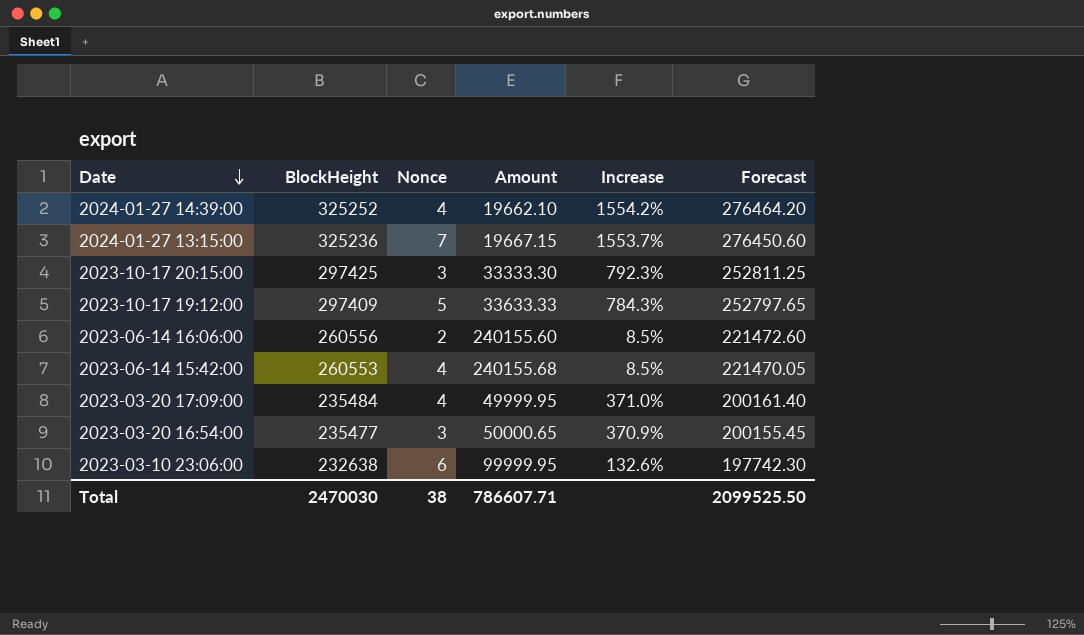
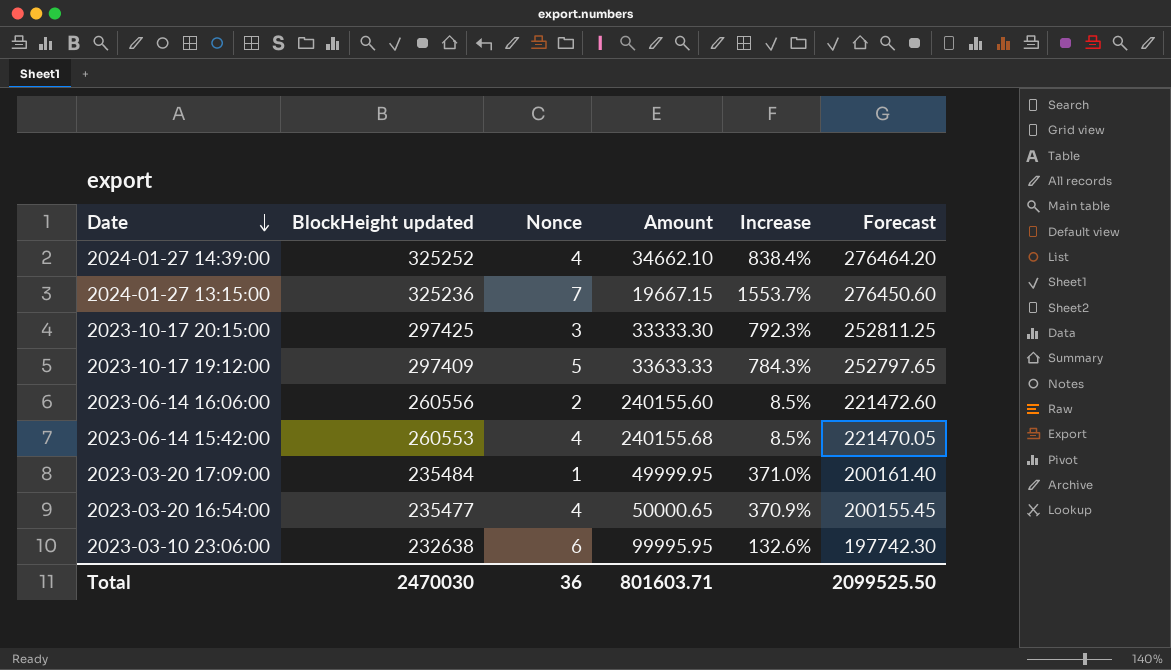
column name: BlockHeight -> BlockHeight updated
2024-01-27 14:39:00 | Amount: 19662.10 -> 34662.10
2024-01-27 14:39:00 | Increase: 1554.2% -> 838.4%
2023-03-20 17:09:00 | Nonce: 4 -> 1
2023-03-20 16:54:00 | Nonce: 3 -> 4
2023-03-10 23:06:00 | Amount: 99999.95 -> 99995.95
Total | Nonce: 38 -> 36
Total | Amount: 786607.71 -> 801603.71

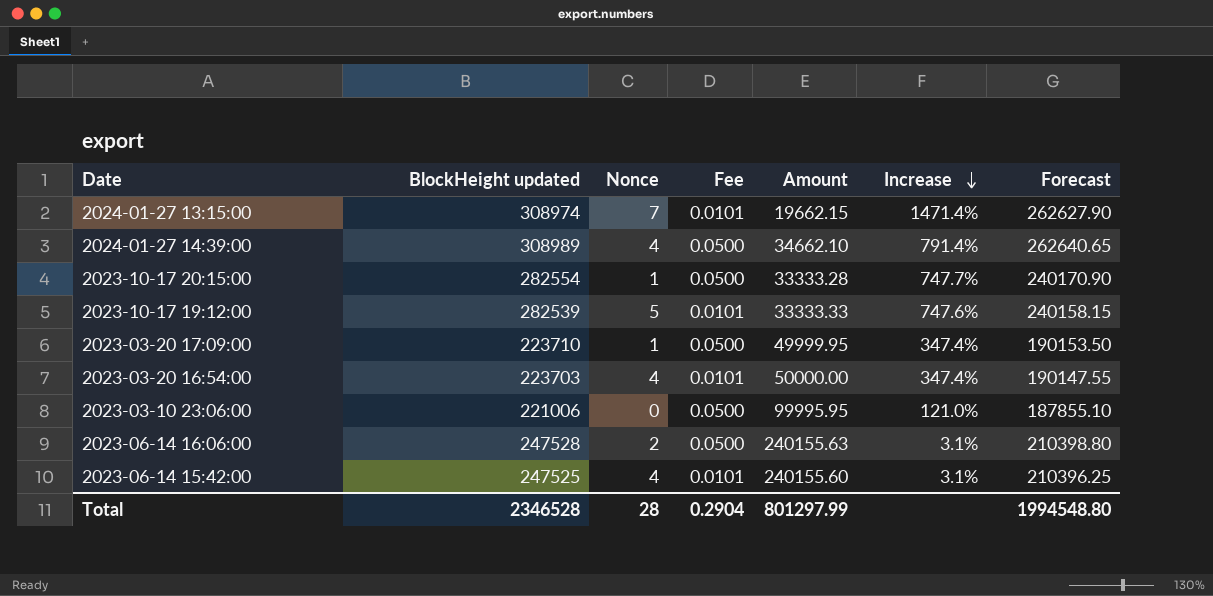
row order: Date descending -> Increase descending
column Fee | position: none -> 4
2024-01-27 13:15:00 | BlockHeight updated: 325236 -> 308974
2024-01-27 13:15:00 | Amount: 19667.15 -> 19662.15
2024-01-27 13:15:00 | Increase: 1553.7% -> 1471.4%
2024-01-27 13:15:00 | Forecast: 276450.60 -> 262627.90
2024-01-27 14:39:00 | BlockHeight updated: 325252 -> 308989
2024-01-27 14:39:00 | Increase: 838.4% -> 791.4%
2024-01-27 14:39:00 | Forecast: 276464.20 -> 262640.65
2023-10-17 20:15:00 | BlockHeight updated: 297425 -> 282554
2023-10-17 20:15:00 | Nonce: 3 -> 1
2023-10-17 20:15:00 | Amount: 33333.30 -> 33333.28
2023-10-17 20:15:00 | Increase: 792.3% -> 747.7%
2023-10-17 20:15:00 | Forecast: 252811.25 -> 240170.90
2023-10-17 19:12:00 | BlockHeight updated: 297409 -> 282539
2023-10-17 19:12:00 | Amount: 33633.33 -> 33333.33
2023-10-17 19:12:00 | Increase: 784.3% -> 747.6%
2023-10-17 19:12:00 | Forecast: 252797.65 -> 240158.15
2023-03-20 17:09:00 | BlockHeight updated: 235484 -> 223710
2023-03-20 17:09:00 | Increase: 371.0% -> 347.4%
2023-03-20 17:09:00 | Forecast: 200161.40 -> 190153.50
2023-03-20 16:54:00 | BlockHeight updated: 235477 -> 223703
2023-03-20 16:54:00 | Amount: 50000.65 -> 50000.00
2023-03-20 16:54:00 | Increase: 370.9% -> 347.4%
2023-03-20 16:54:00 | Forecast: 200155.45 -> 190147.55
2023-03-10 23:06:00 | BlockHeight updated: 232638 -> 221006
2023-03-10 23:06:00 | Nonce: 6 -> 0
2023-03-10 23:06:00 | Increase: 132.6% -> 121.0%
2023-03-10 23:06:00 | Forecast: 197742.30 -> 187855.10
2023-06-14 16:06:00 | BlockHeight updated: 260556 -> 247528
2023-06-14 16:06:00 | Amount: 240155.60 -> 240155.63
2023-06-14 16:06:00 | Increase: 8.5% -> 3.1%
2023-06-14 16:06:00 | Forecast: 221472.60 -> 210398.80
2023-06-14 15:42:00 | BlockHeight updated: 260553 -> 247525
2023-06-14 15:42:00 | Amount: 240155.68 -> 240155.60
2023-06-14 15:42:00 | Increase: 8.5% -> 3.1%
2023-06-14 15:42:00 | Forecast: 221470.05 -> 210396.25
Total | BlockHeight updated: 2470030 -> 2346528
Total | Nonce: 36 -> 28
Total | Amount: 801603.71 -> 801297.99
Total | Forecast: 2099525.50 -> 1994548.80

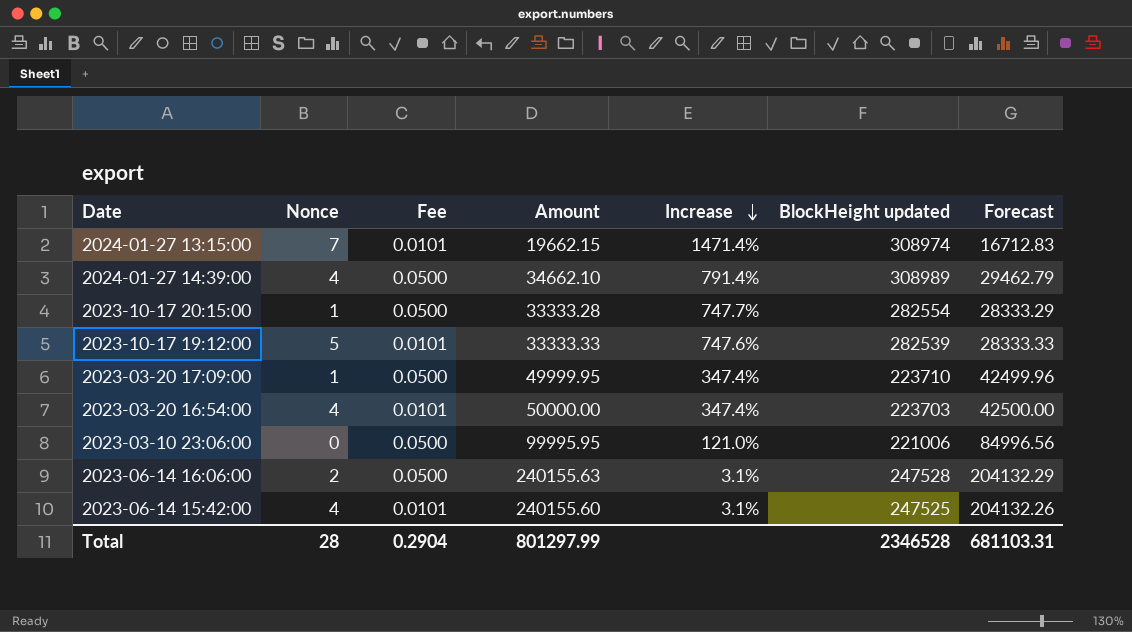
column BlockHeight updated | position: 2 -> 6
column Forecast | formula: [BlockHeight updated] * 0.85 -> [Amount] * 0.85
Total | Forecast: 1994548.80 -> 681103.31

